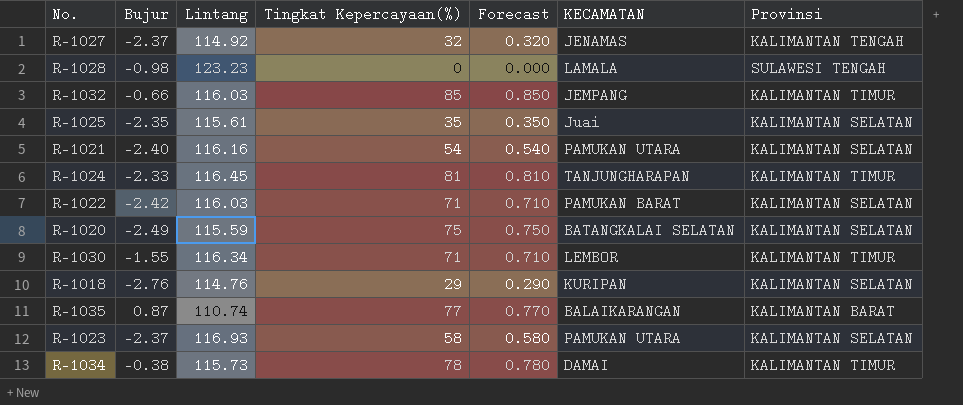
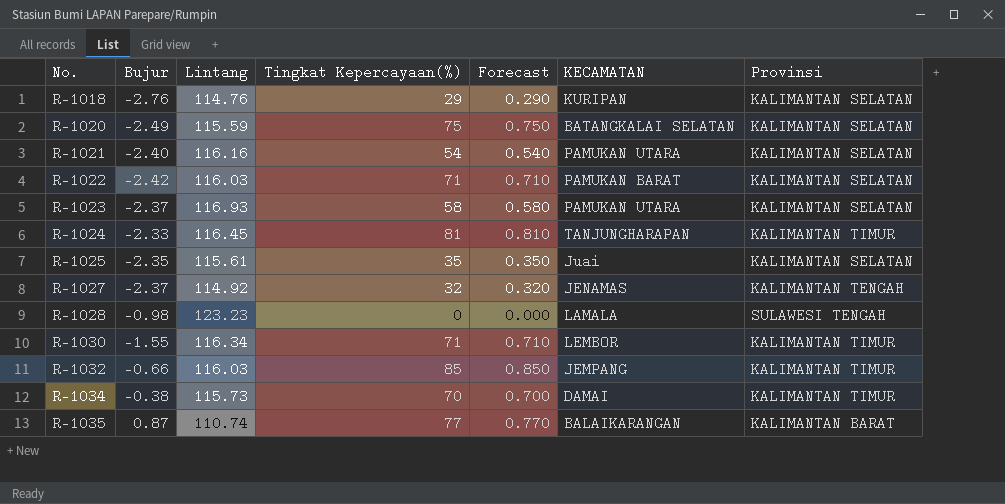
row order: none -> No. ascending
R-1034 | Tingkat Kepercayaan(%): 78 -> 70
R-1034 | Forecast: 0.780 -> 0.700

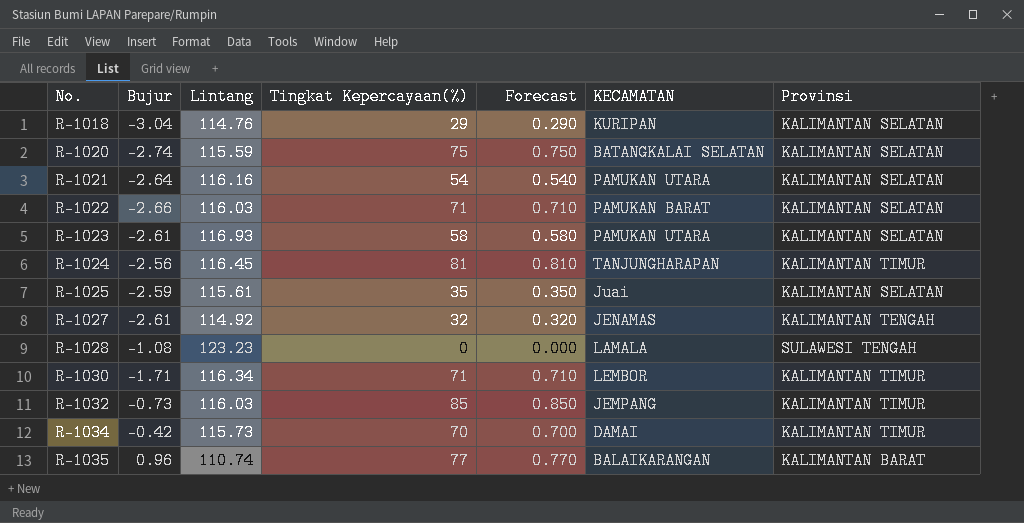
R-1018 | Bujur: -2.76 -> -3.04
R-1020 | Bujur: -2.49 -> -2.74
R-1021 | Bujur: -2.40 -> -2.64
R-1022 | Bujur: -2.42 -> -2.66
R-1023 | Bujur: -2.37 -> -2.61
R-1024 | Bujur: -2.33 -> -2.56
R-1025 | Bujur: -2.35 -> -2.59
R-1027 | Bujur: -2.37 -> -2.61
R-1028 | Bujur: -0.98 -> -1.08
R-1030 | Bujur: -1.55 -> -1.71
R-1032 | Bujur: -0.66 -> -0.73
R-1034 | Bujur: -0.38 -> -0.42
R-1035 | Bujur: 0.87 -> 0.96

